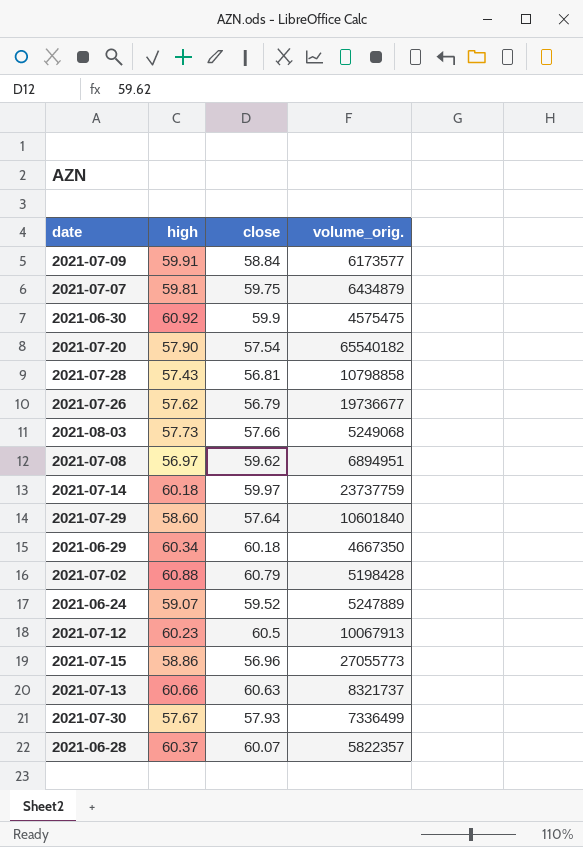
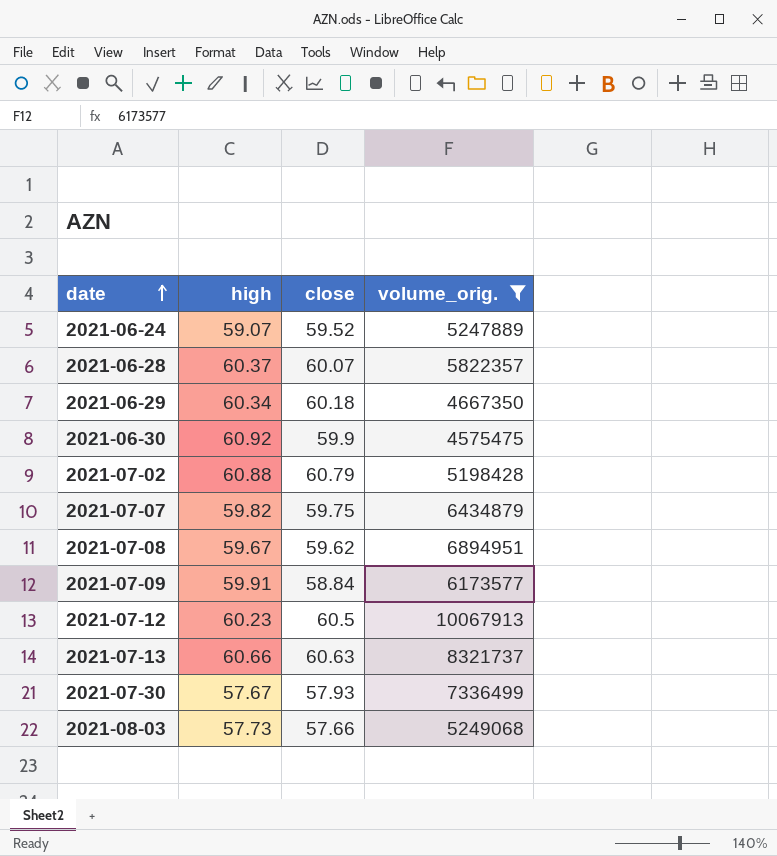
filter: none -> volume_orig. <= 10067913
row order: none -> date ascending
2021-07-07 | high: 59.81 -> 59.82
2021-07-08 | high: 56.97 -> 59.67

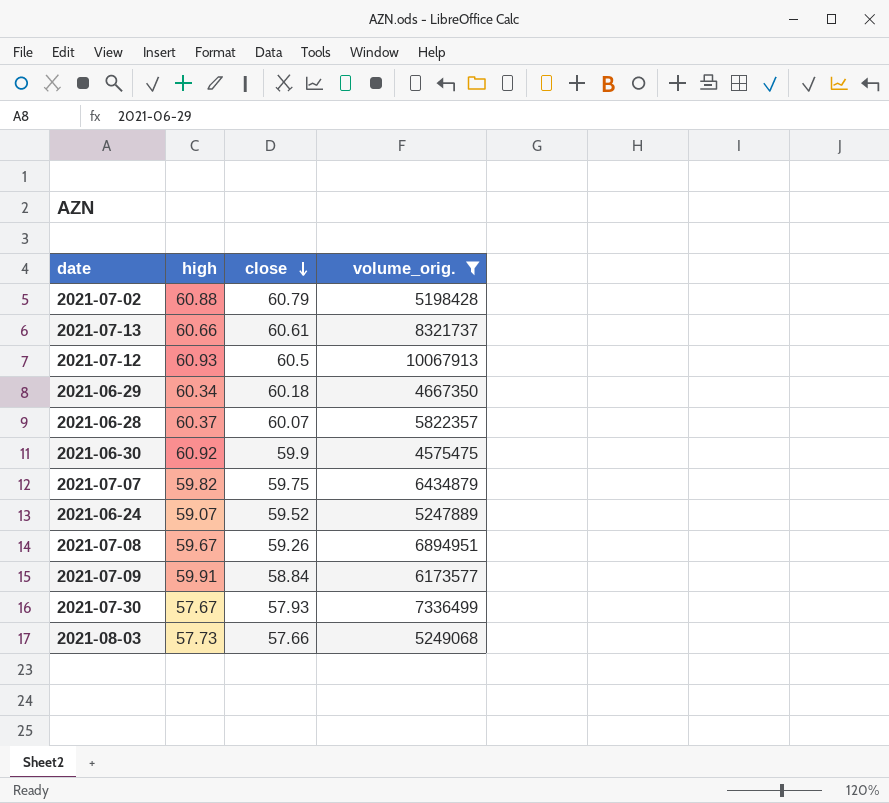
row order: date ascending -> close descending
2021-07-13 | close: 60.63 -> 60.61
2021-07-12 | high: 60.23 -> 60.93
2021-07-08 | close: 59.62 -> 59.26

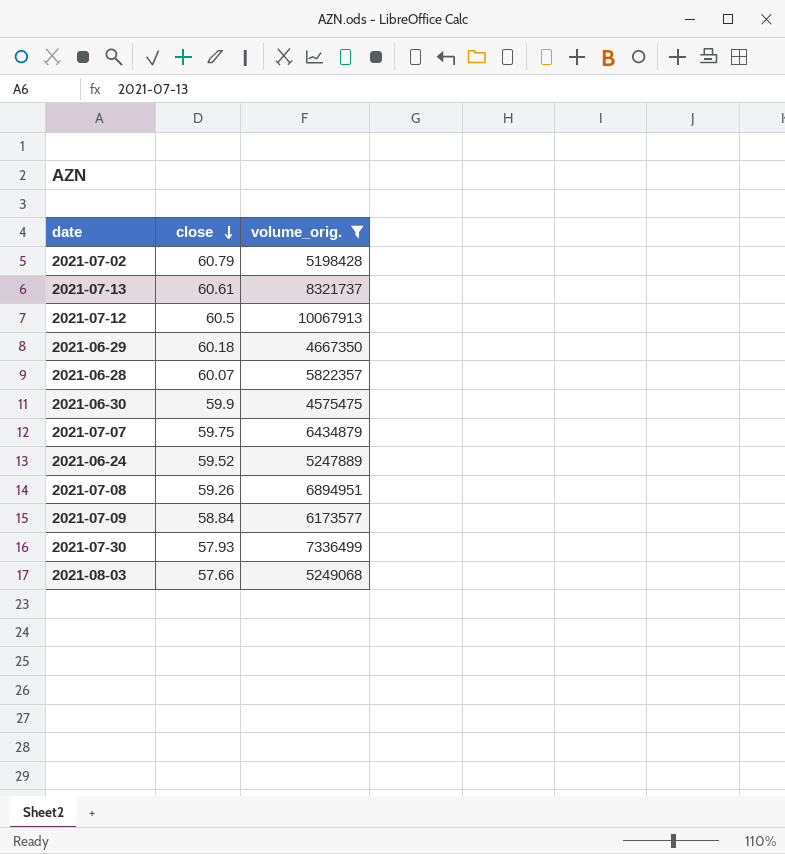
column high | position: 2 -> none

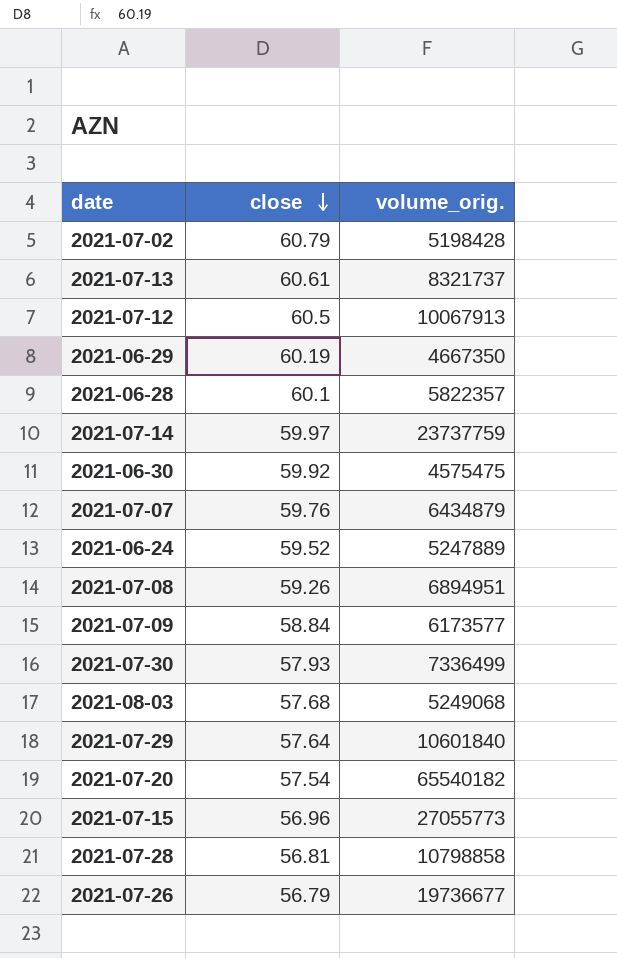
filter: volume_orig. <= 10067913 -> none
2021-06-29 | close: 60.18 -> 60.19
2021-06-28 | close: 60.07 -> 60.1
2021-06-30 | close: 59.9 -> 59.92
2021-07-07 | close: 59.75 -> 59.76
2021-08-03 | close: 57.66 -> 57.68

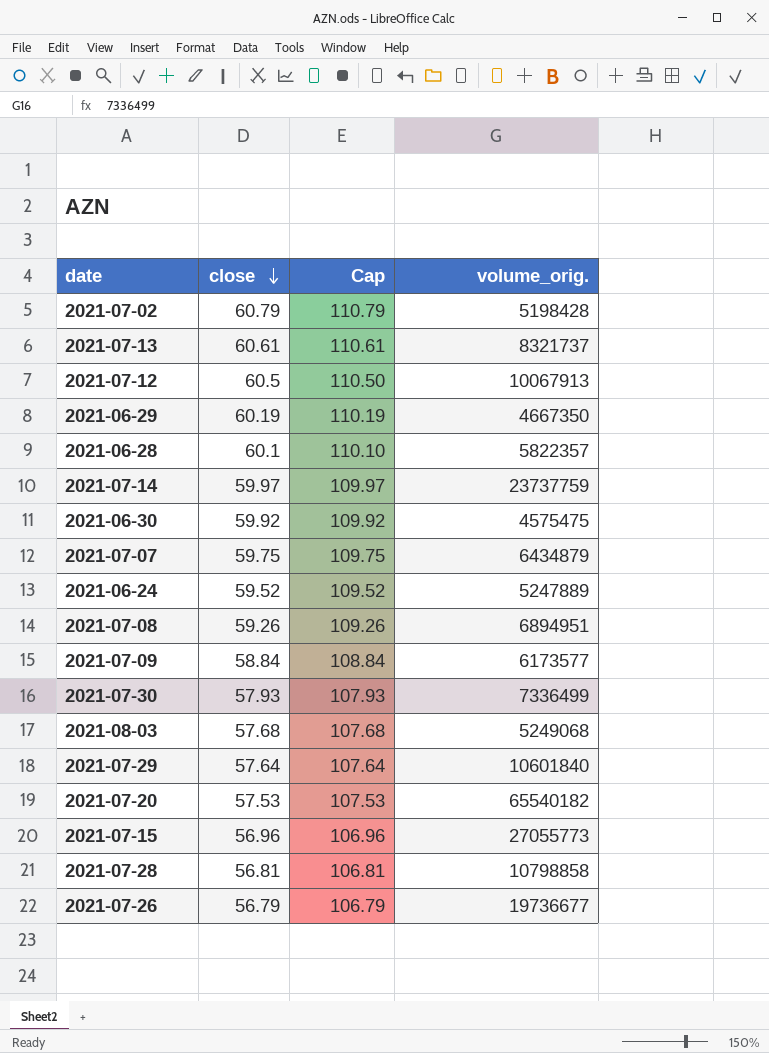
column Cap | formula: none -> [close] + 50
2021-07-07 | close: 59.76 -> 59.75
2021-07-20 | close: 57.54 -> 57.53

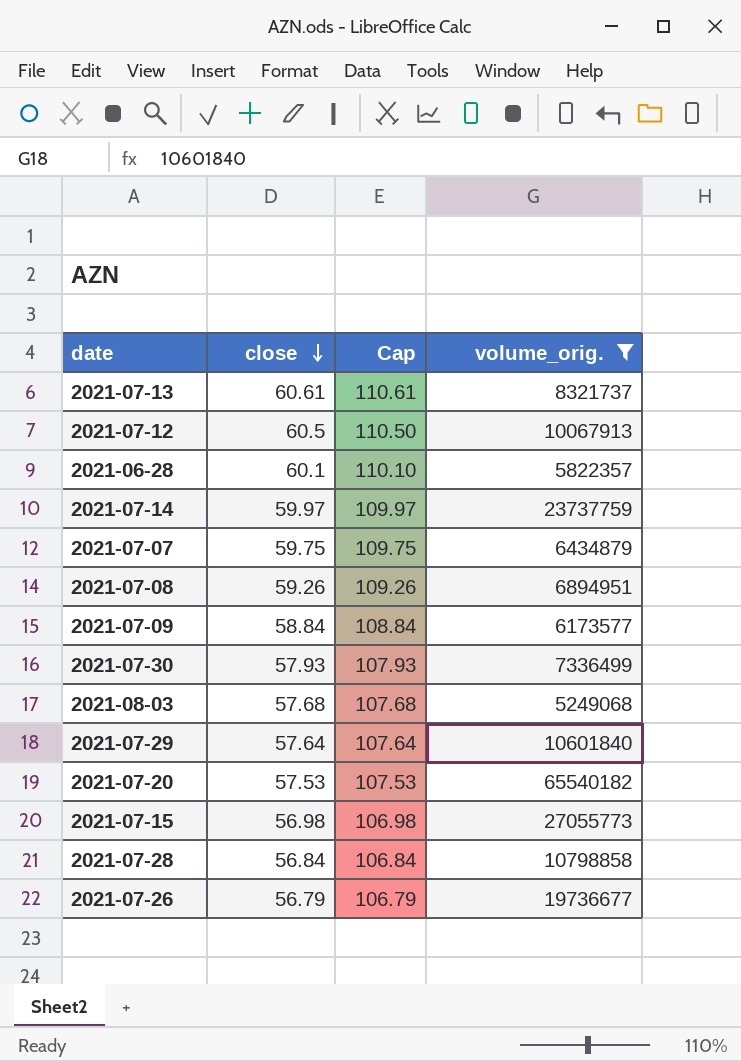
filter: none -> volume_orig. >= 5249068
2021-07-15 | close: 56.96 -> 56.98
2021-07-15 | Cap: 106.96 -> 106.98
2021-07-28 | close: 56.81 -> 56.84
2021-07-28 | Cap: 106.81 -> 106.84

